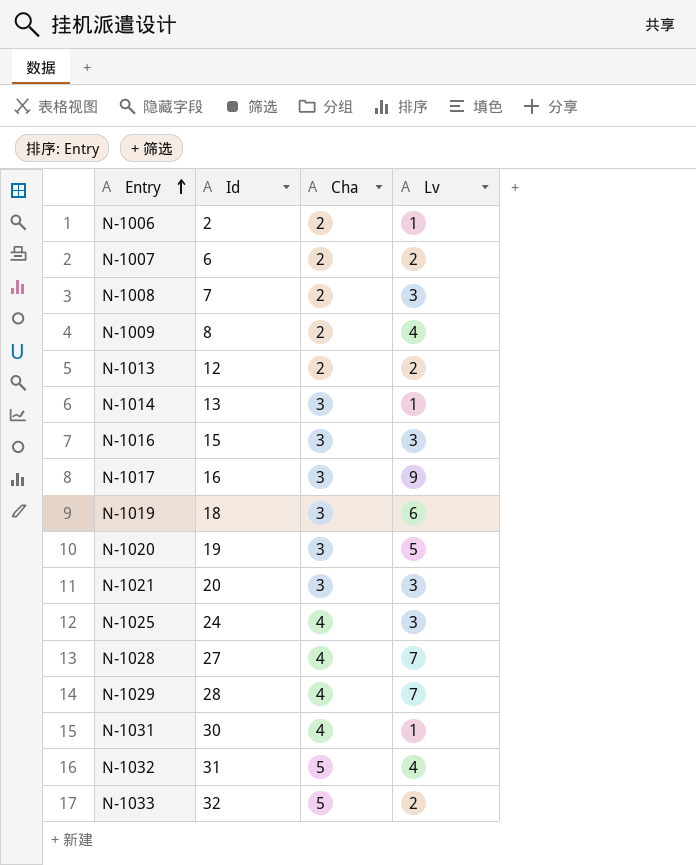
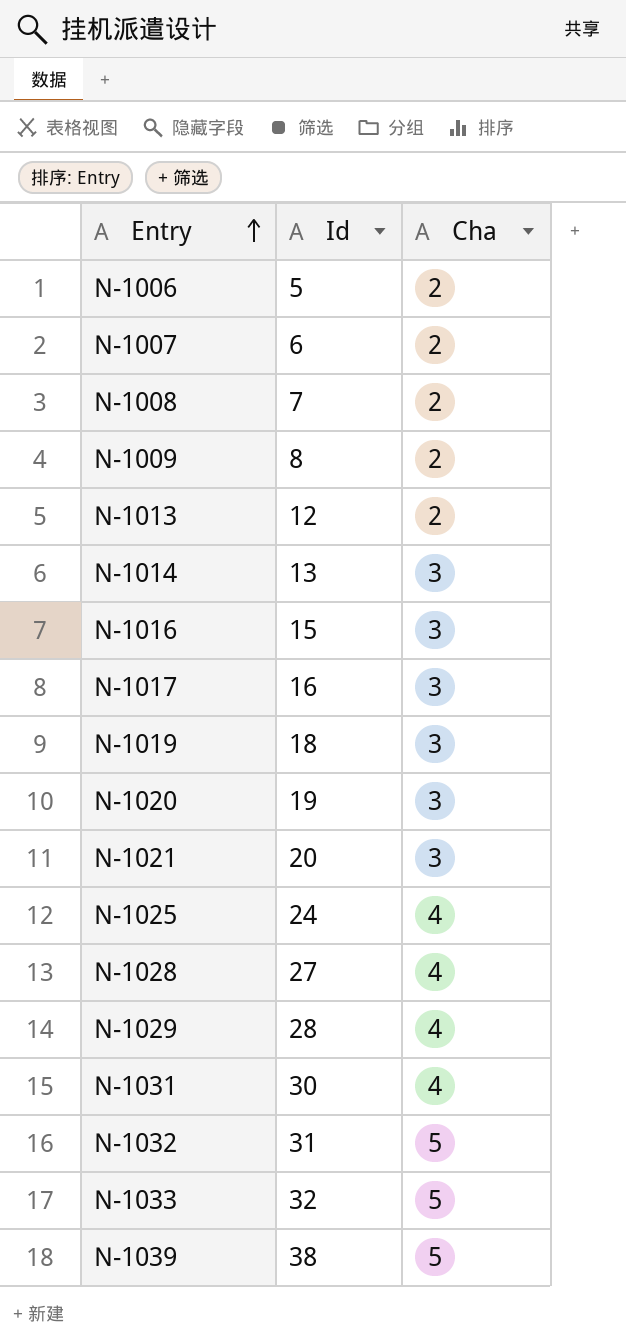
column Lv | position: 4 -> none
N-1006 | Id: 2 -> 5
row N-1039: none -> 38 | 5

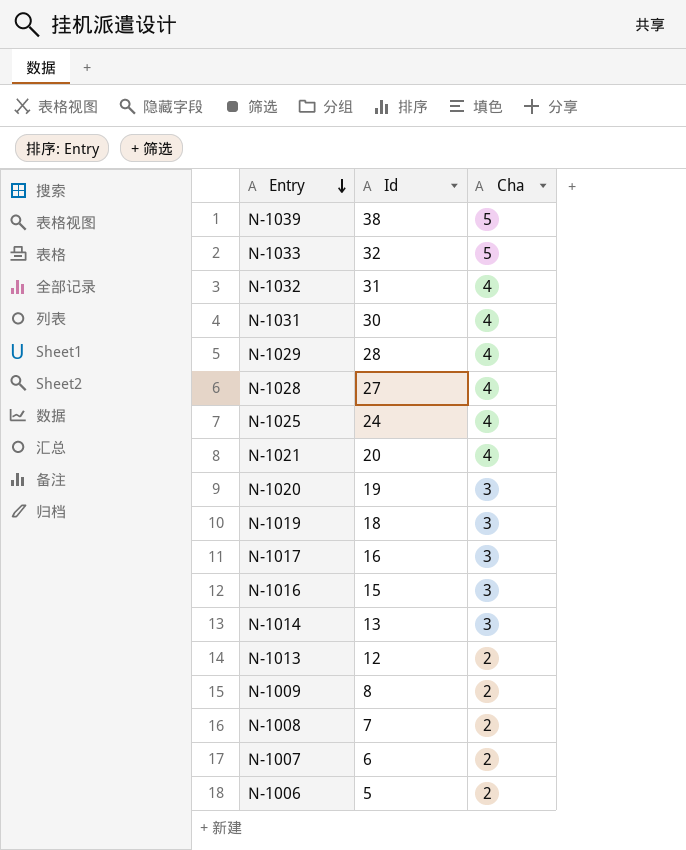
row order: Entry ascending -> Entry descending
N-1032 | Cha: 5 -> 4
N-1021 | Cha: 3 -> 4

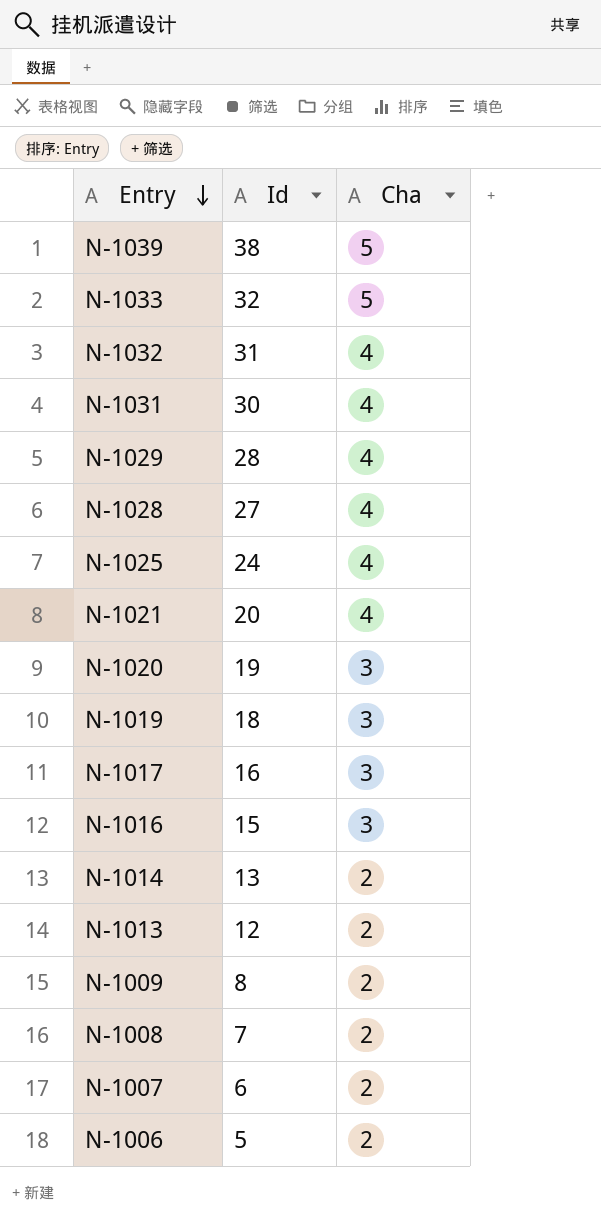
N-1014 | Cha: 3 -> 2

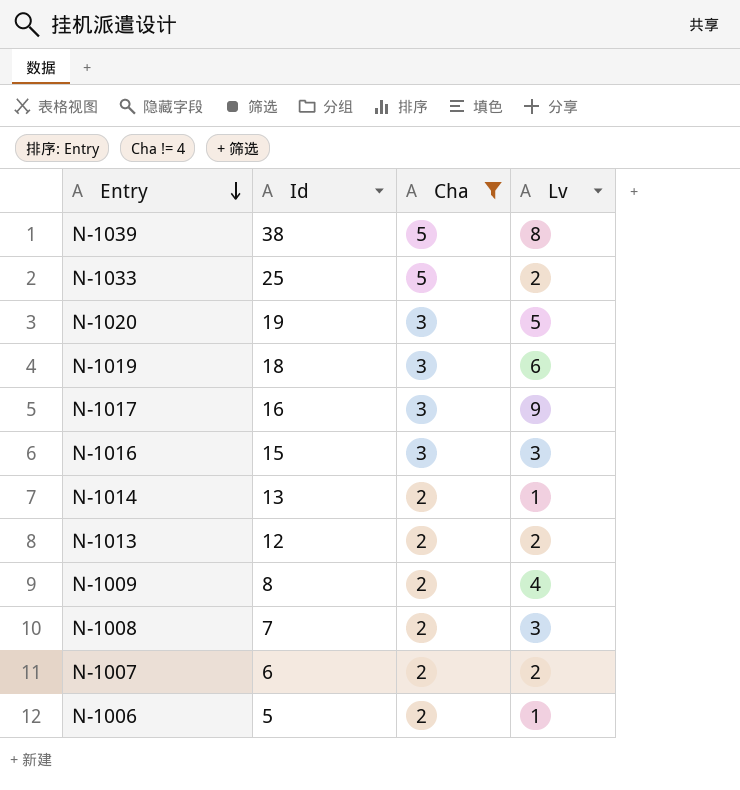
filter: none -> Cha != 4
column Lv | position: none -> 4
N-1033 | Id: 32 -> 25

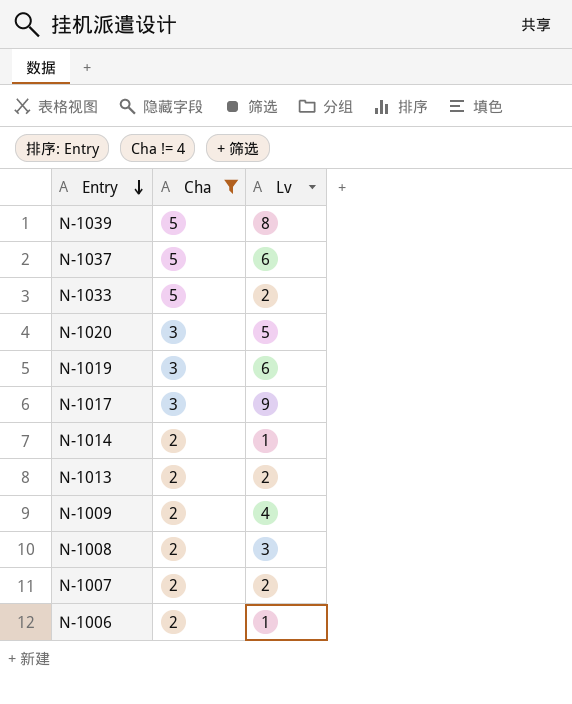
column Id | position: 2 -> none
row N-1016: 15 | 3 | 3 -> none
row N-1037: none -> 5 | 6

